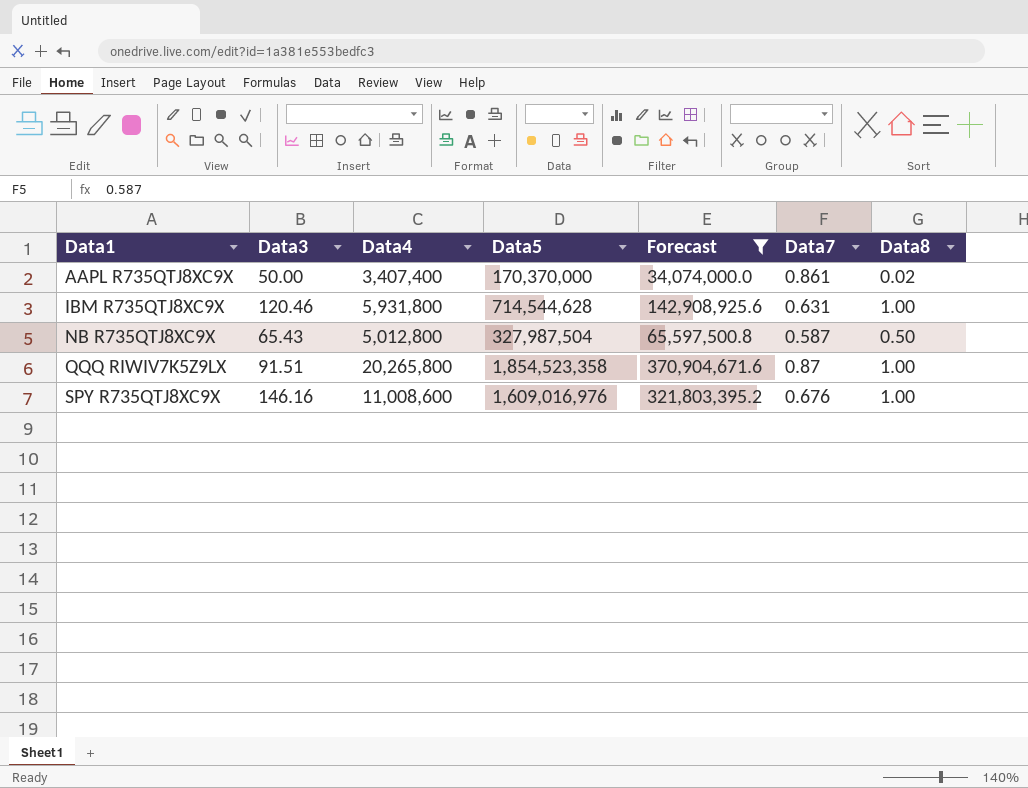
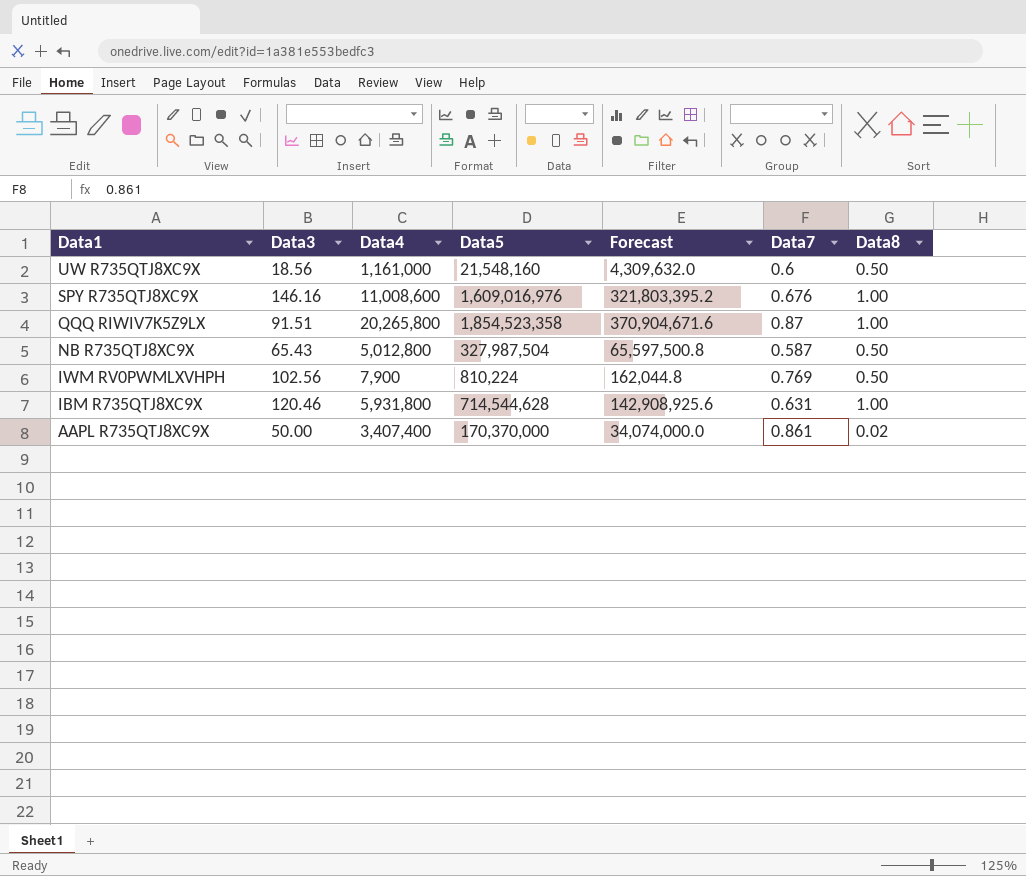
filter: Forecast >= 34,074,000.0 -> none
row order: Data1 ascending -> Data1 descending

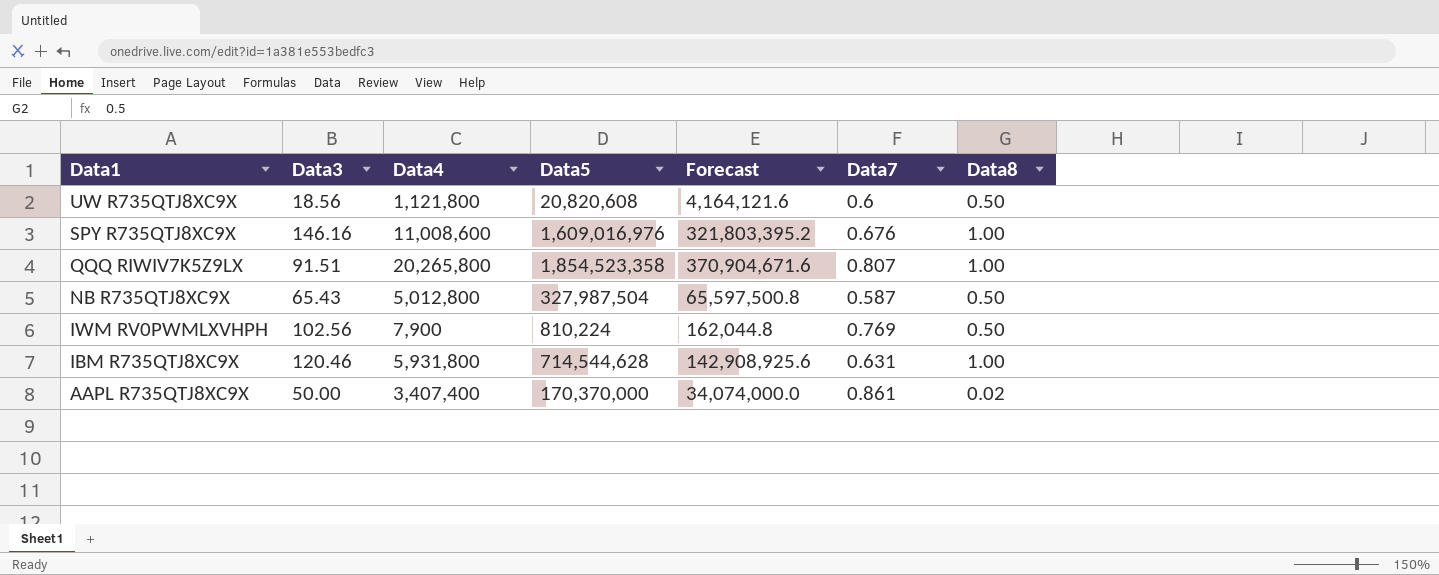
UW R735QTJ8XC9X | Data4: 1,161,000 -> 1,121,800
UW R735QTJ8XC9X | Data5: 21,548,160 -> 20,820,608
UW R735QTJ8XC9X | Forecast: 4,309,632.0 -> 4,164,121.6
QQQ RIWIV7K5Z9LX | Data7: 0.87 -> 0.807

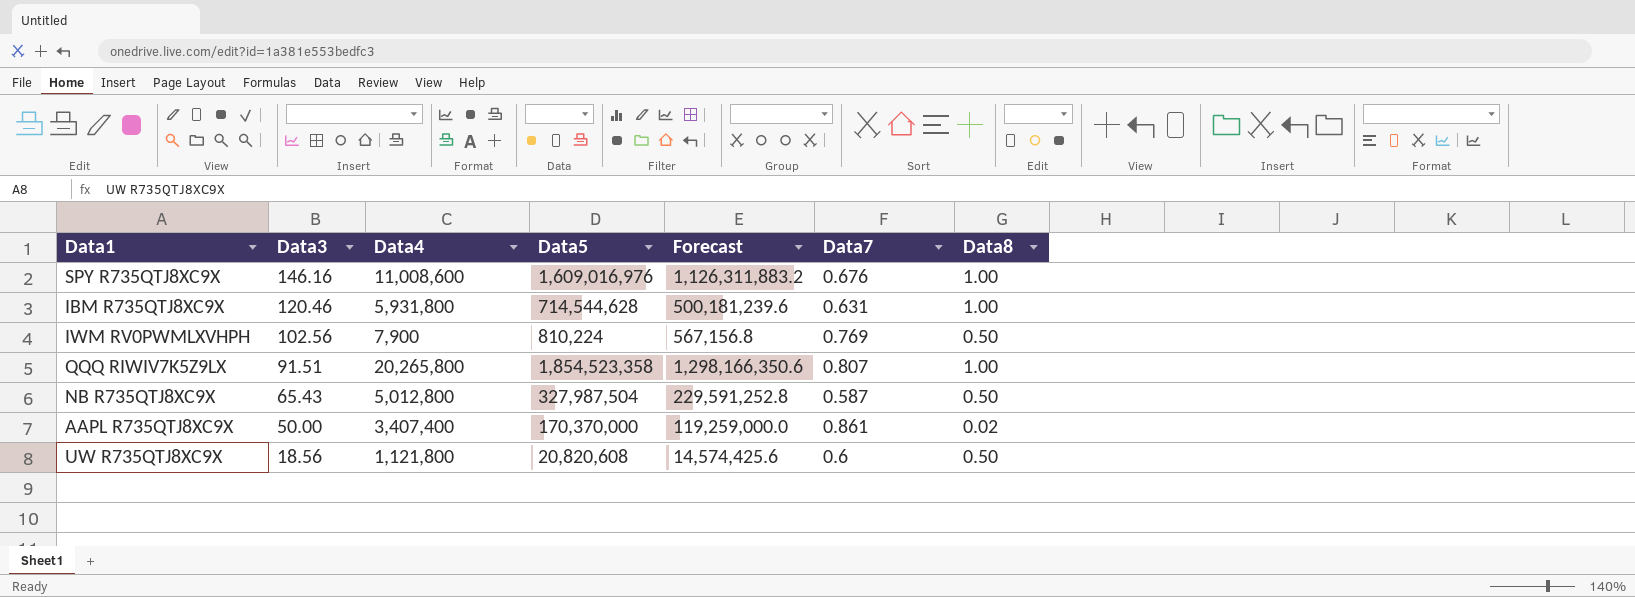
row order: Data1 descending -> Data3 descending
column Forecast | formula: [Data5] * 0.2 -> [Data5] * 0.7

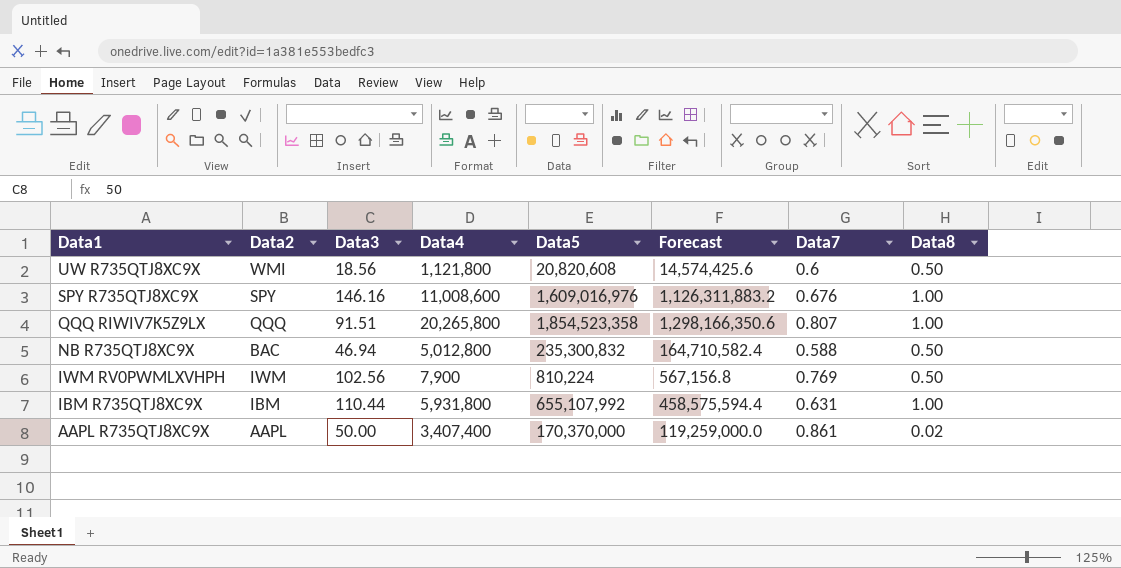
row order: Data3 descending -> Data1 descending
column Data2 | position: none -> 2
NB R735QTJ8XC9X | Data3: 65.43 -> 46.94
NB R735QTJ8XC9X | Data5: 327,987,504 -> 235,300,832
NB R735QTJ8XC9X | Forecast: 229,591,252.8 -> 164,710,582.4
NB R735QTJ8XC9X | Data7: 0.587 -> 0.588
IBM R735QTJ8XC9X | Data3: 120.46 -> 110.44
IBM R735QTJ8XC9X | Data5: 714,544,628 -> 655,107,992
IBM R735QTJ8XC9X | Forecast: 500,181,239.6 -> 458,575,594.4

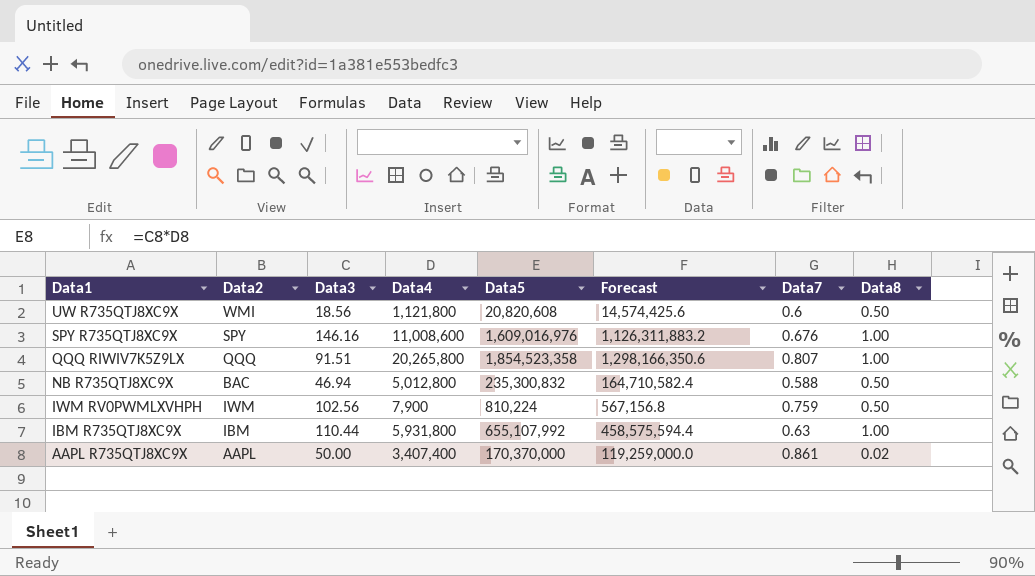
IWM RV0PWMLXVHPH | Data7: 0.769 -> 0.759
IBM R735QTJ8XC9X | Data7: 0.631 -> 0.63

